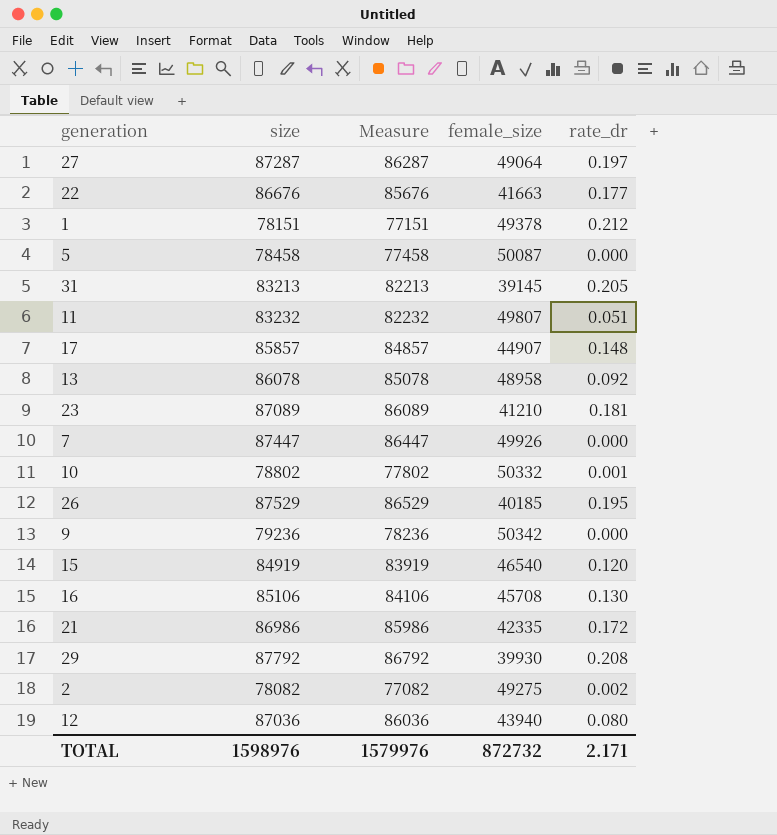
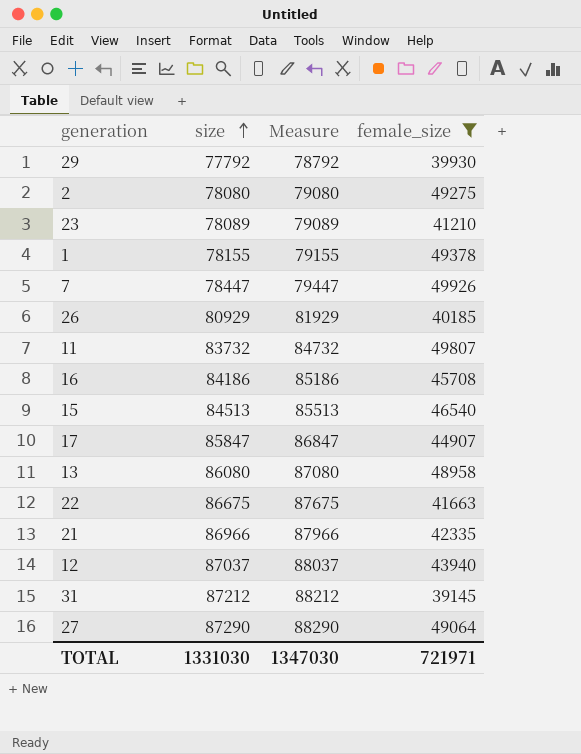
filter: none -> female_size <= 49926
row order: none -> size ascending
column rate_dr | position: 5 -> none
column Measure | formula: [size] - 1000 -> [size] + 1000
29 | size: 87792 -> 77792
2 | size: 78082 -> 78080
23 | size: 87089 -> 78089
1 | size: 78151 -> 78155
7 | size: 87447 -> 78447
26 | size: 87529 -> 80929
11 | size: 83232 -> 83732
16 | size: 85106 -> 84186
15 | size: 84919 -> 84513
17 | size: 85857 -> 85847
13 | size: 86078 -> 86080
22 | size: 86676 -> 86675
21 | size: 86986 -> 86966
12 | size: 87036 -> 87037
31 | size: 83213 -> 87212
27 | size: 87287 -> 87290
TOTAL | size: 1598976 -> 1331030
TOTAL | Measure: 1579976 -> 1347030
TOTAL | female_size: 872732 -> 721971

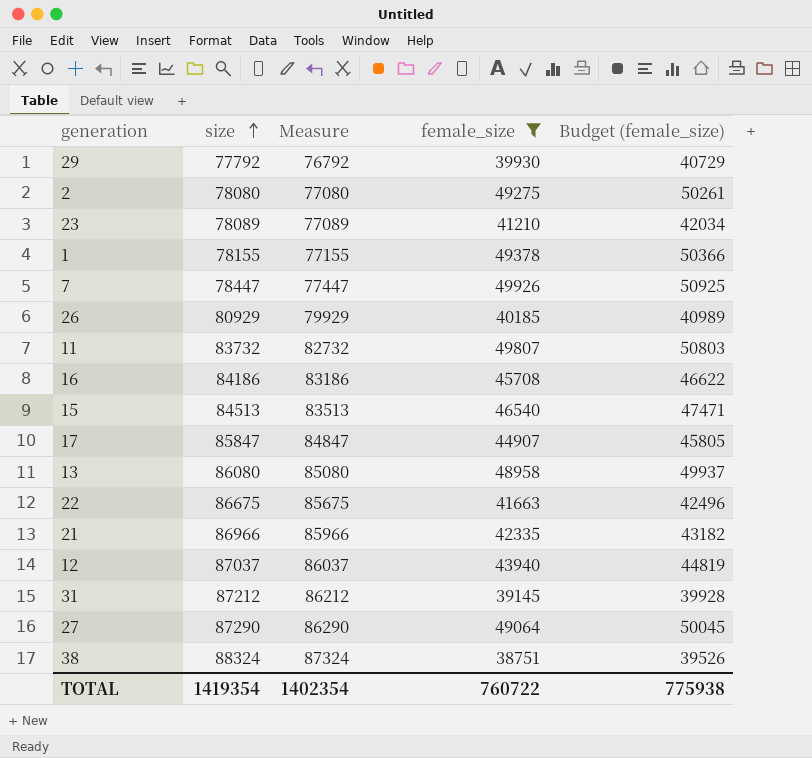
column Measure | formula: [size] + 1000 -> [size] - 1000
column Budget (female_size) | formula: none -> [female_size] * 1.02
row 38: none -> 88324 | 87324 | 38751 | 39526
TOTAL | size: 1331030 -> 1419354
TOTAL | Measure: 1347030 -> 1402354
TOTAL | female_size: 721971 -> 760722

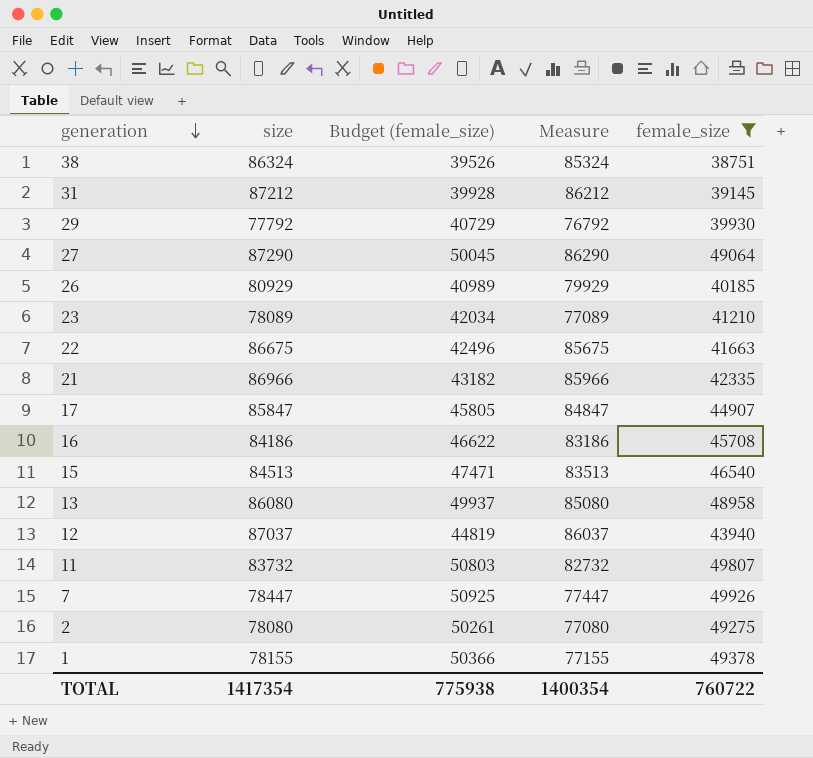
row order: size ascending -> generation descending
column Budget (female_size) | position: 5 -> 3
38 | size: 88324 -> 86324
38 | Measure: 87324 -> 85324
TOTAL | size: 1419354 -> 1417354
TOTAL | Measure: 1402354 -> 1400354

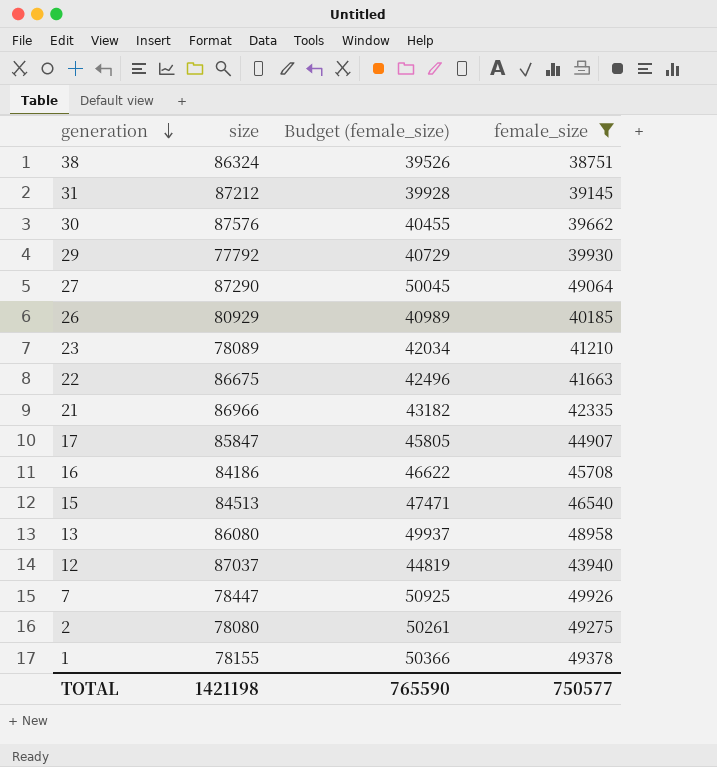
column Measure | formula: [size] - 1000 -> none
row 11: 83732 | 50803 | 82732 | 49807 -> none
row 30: none -> 87576 | 40455 | 39662
TOTAL | size: 1417354 -> 1421198
TOTAL | Budget (female_size): 775938 -> 765590
TOTAL | female_size: 760722 -> 750577

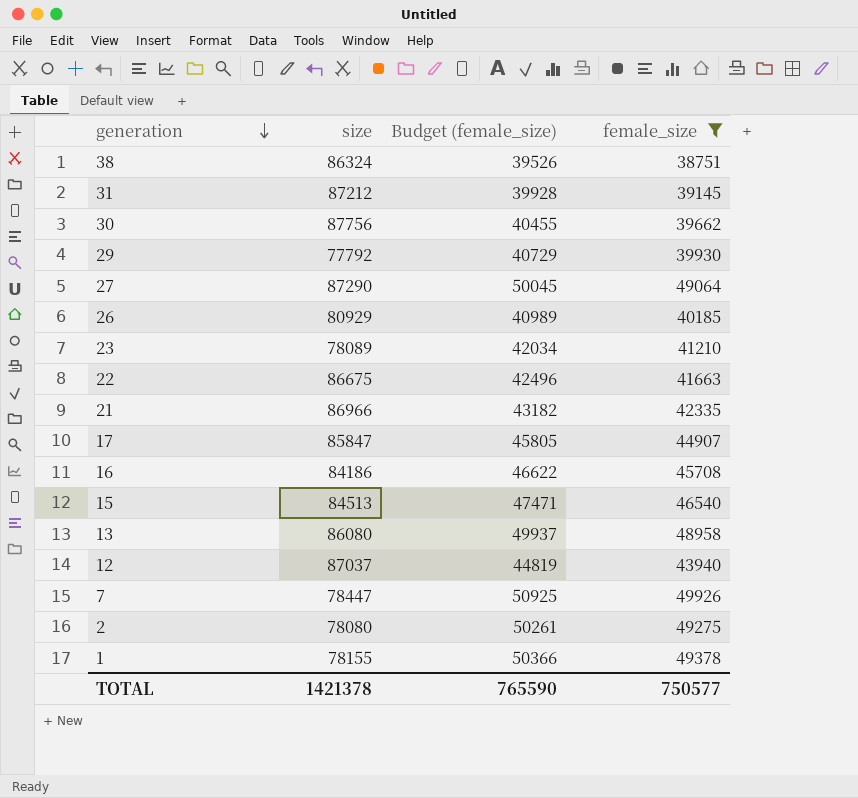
30 | size: 87576 -> 87756
TOTAL | size: 1421198 -> 1421378

